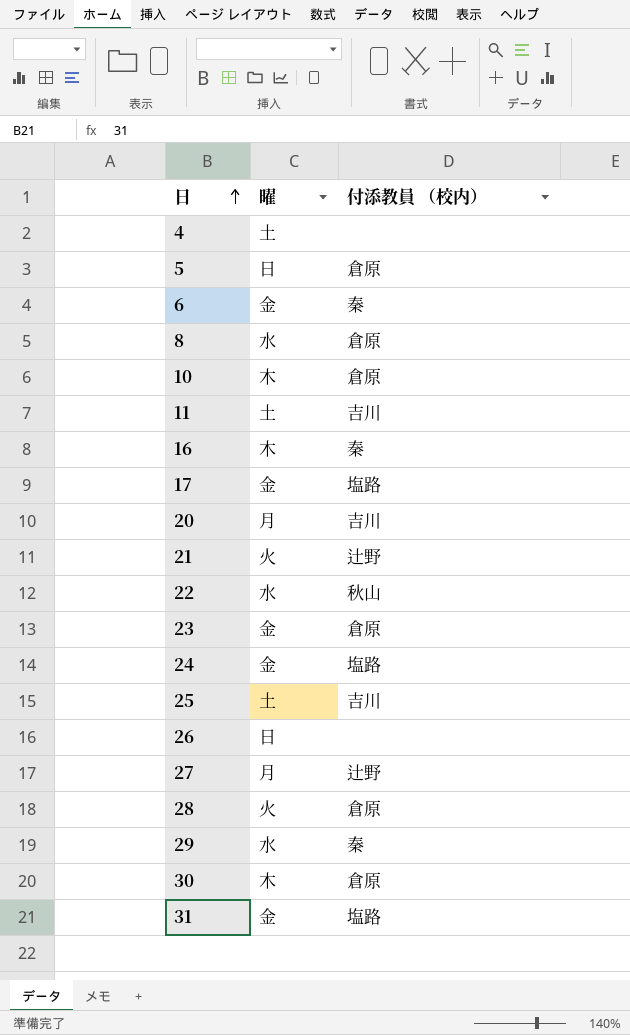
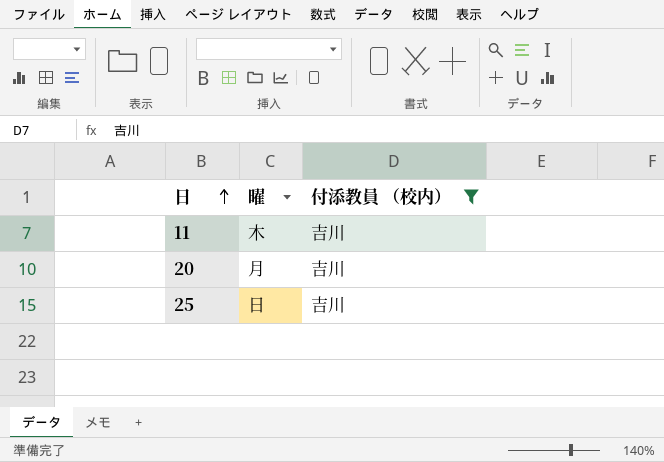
filter: none -> 付添教員 （校内） = 吉川
11 | 曜: 土 -> 木
25 | 曜: 土 -> 日

